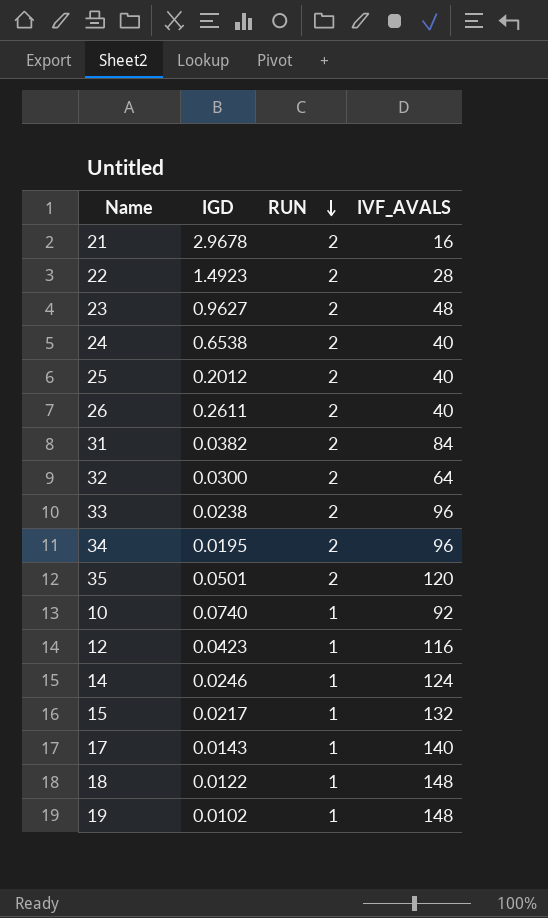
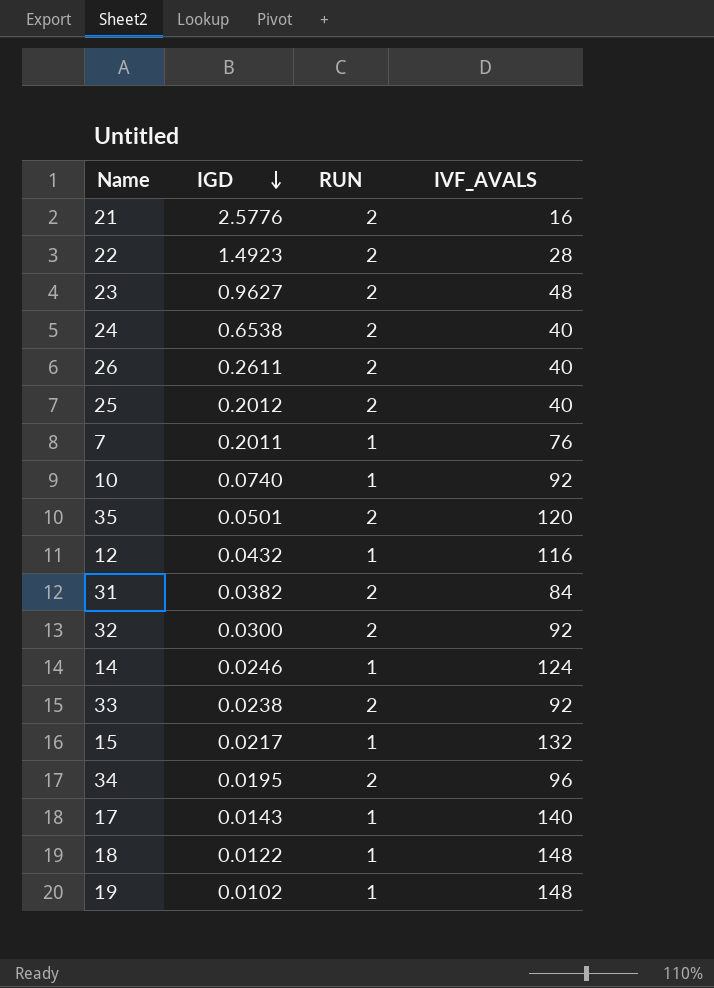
row order: RUN descending -> IGD descending
21 | IGD: 2.9678 -> 2.5776
row 7: none -> 0.2011 | 1 | 76
12 | IGD: 0.0423 -> 0.0432
32 | IVF_AVALS: 64 -> 92
33 | IVF_AVALS: 96 -> 92

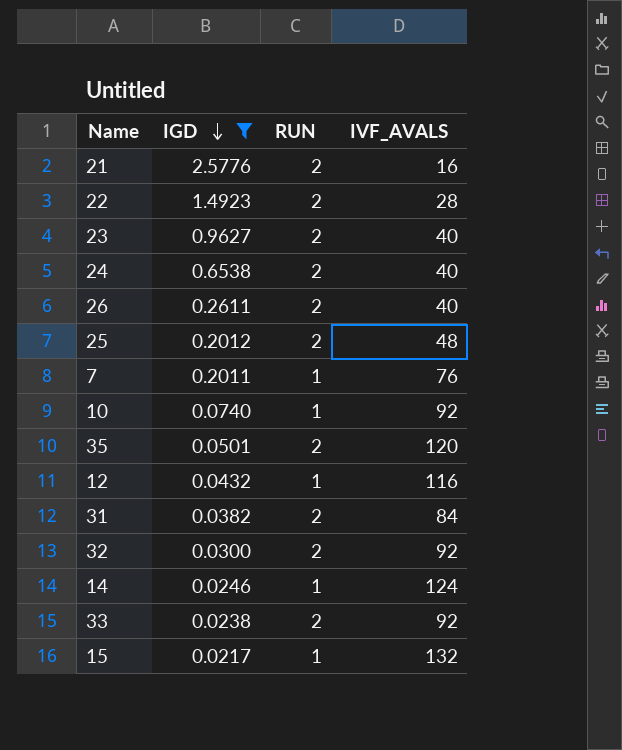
filter: none -> IGD >= 0.0217
23 | IVF_AVALS: 48 -> 40
25 | IVF_AVALS: 40 -> 48

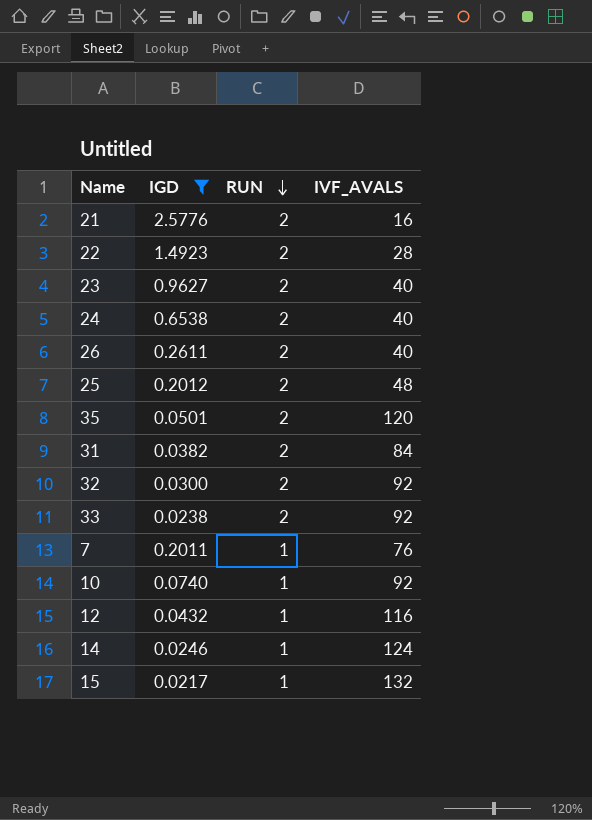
row order: IGD descending -> RUN descending

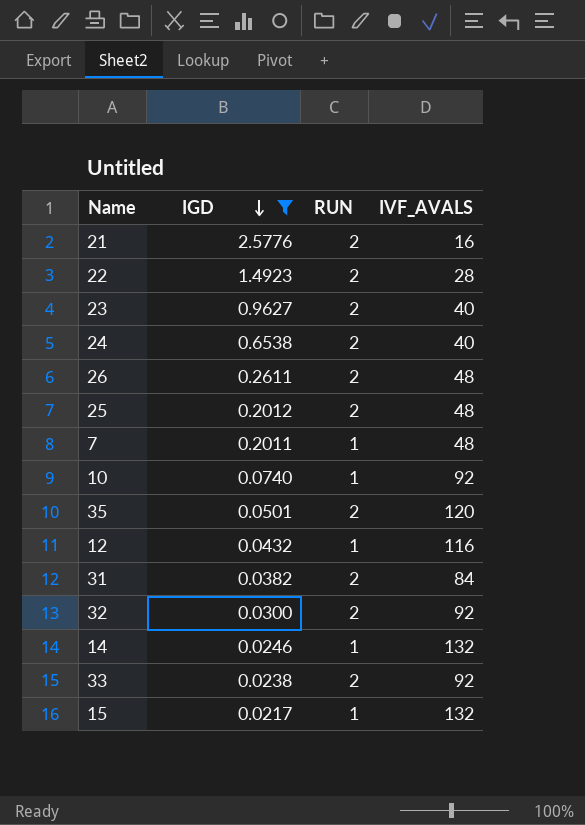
row order: RUN descending -> IGD descending
26 | IVF_AVALS: 40 -> 48
7 | IVF_AVALS: 76 -> 48
14 | IVF_AVALS: 124 -> 132

